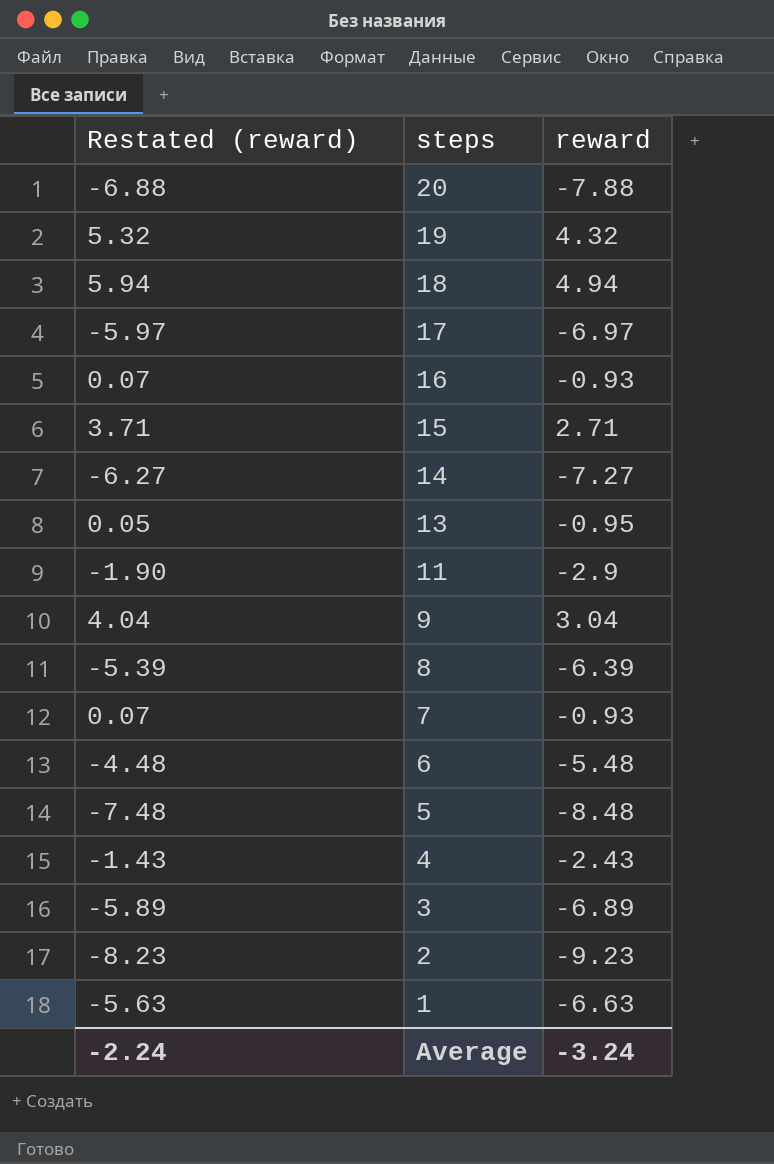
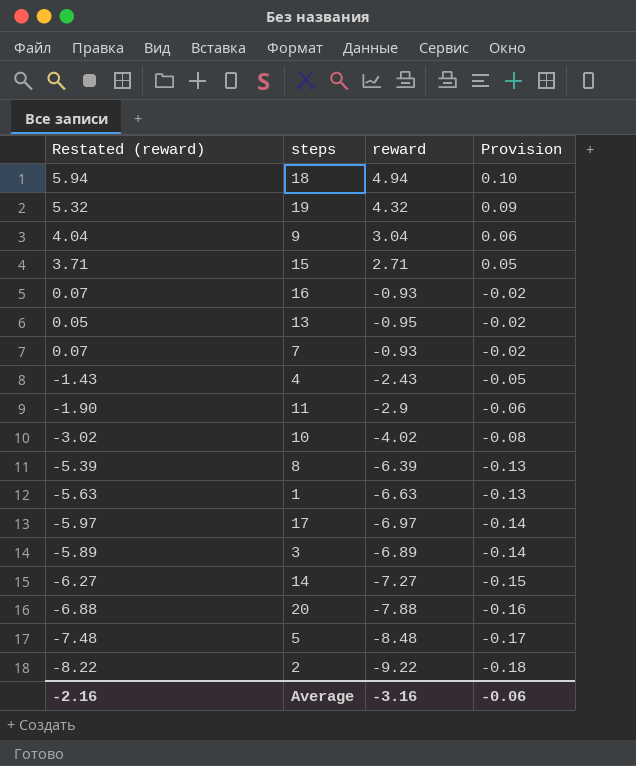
row order: steps descending -> Provision descending
column Provision | formula: none -> [reward] * 0.02
row 6: -4.48 | -5.48 -> none
row 10: none -> -3.02 | -4.02 | -0.08
2 | Restated (reward): -8.23 -> -8.22
2 | reward: -9.23 -> -9.22
Average | Restated (reward): -2.24 -> -2.16
Average | reward: -3.24 -> -3.16

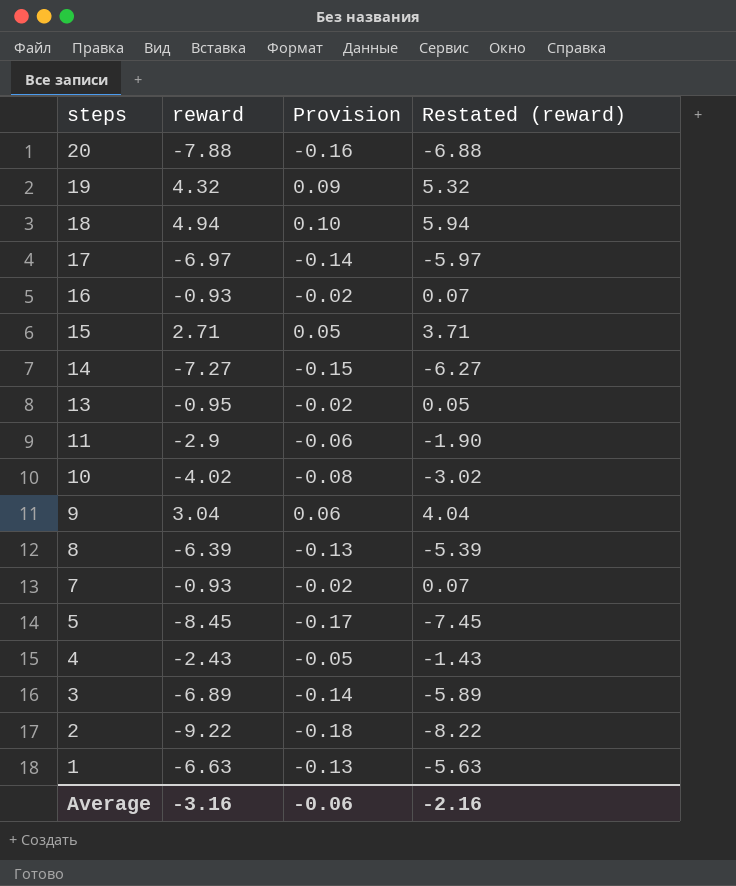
row order: Provision descending -> steps descending
column Restated (reward) | position: 1 -> 4
5 | reward: -8.48 -> -8.45
5 | Restated (reward): -7.48 -> -7.45

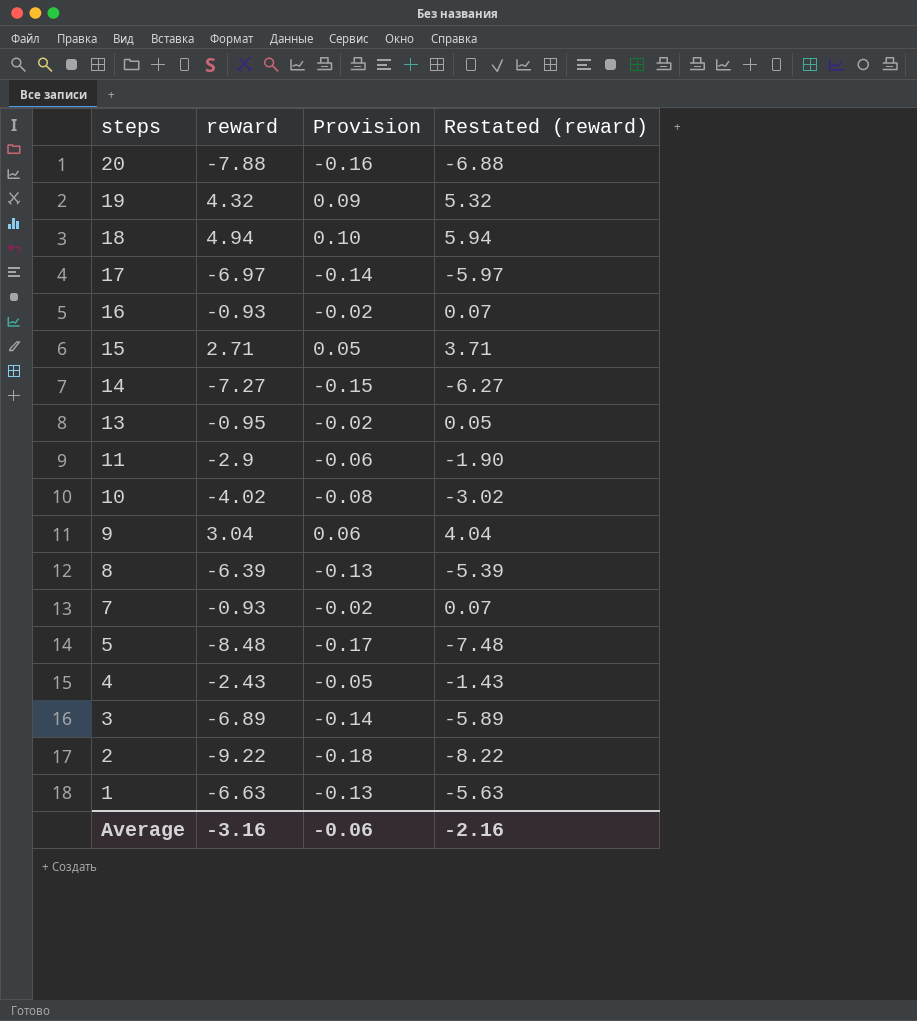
5 | reward: -8.45 -> -8.48
5 | Restated (reward): -7.45 -> -7.48

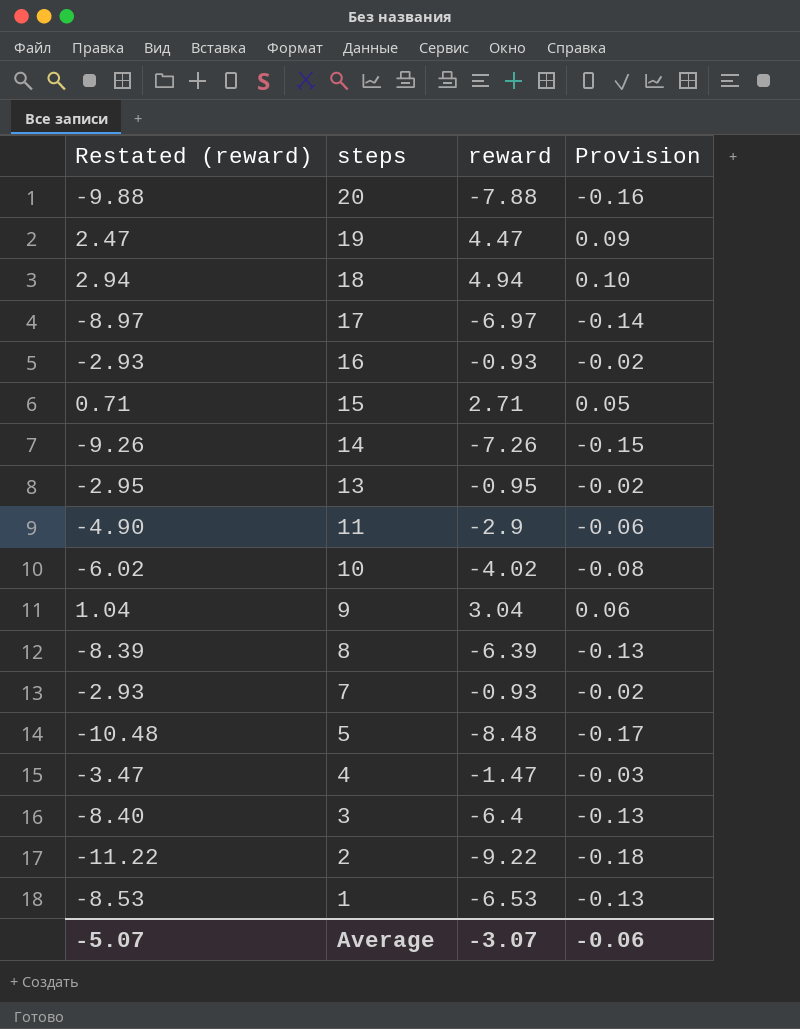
column Restated (reward) | formula: [reward] + 1 -> [reward] - 2
column Restated (reward) | position: 4 -> 1
19 | reward: 4.32 -> 4.47
14 | reward: -7.27 -> -7.26
4 | reward: -2.43 -> -1.47
4 | Provision: -0.05 -> -0.03
3 | reward: -6.89 -> -6.4
3 | Provision: -0.14 -> -0.13
1 | reward: -6.63 -> -6.53
Average | Restated (reward): -2.16 -> -5.07
Average | reward: -3.16 -> -3.07

